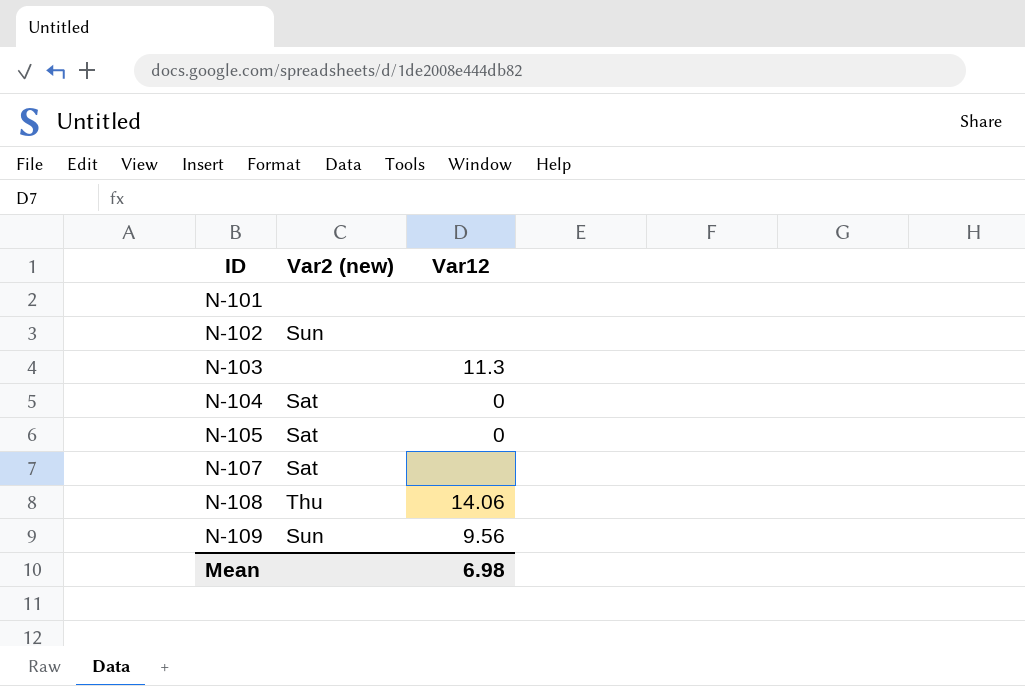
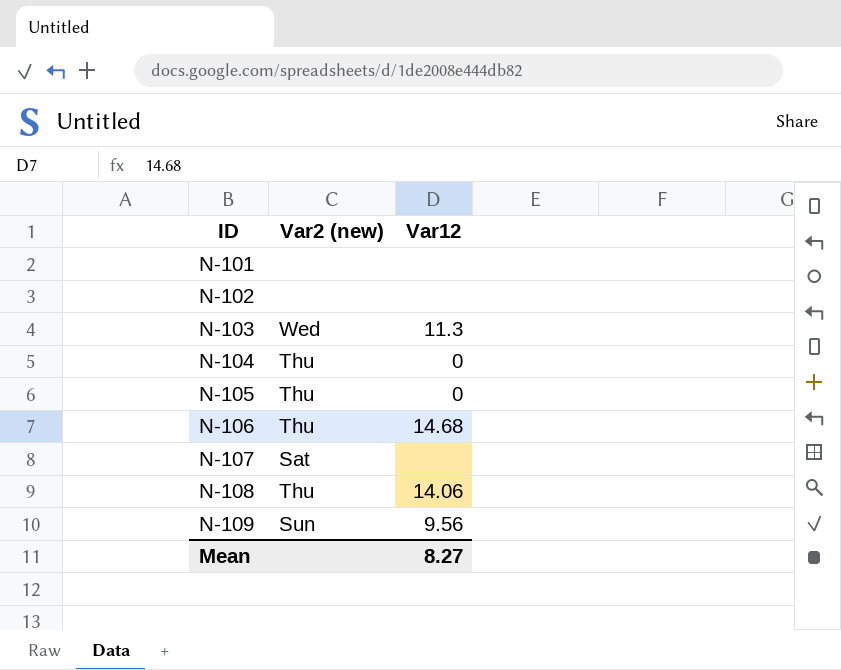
N-102 | Var2 (new): Sun -> none
N-103 | Var2 (new): none -> Wed
N-104 | Var2 (new): Sat -> Thu
N-105 | Var2 (new): Sat -> Thu
row N-106: none -> Thu | 14.68
Mean | Var12: 6.98 -> 8.27

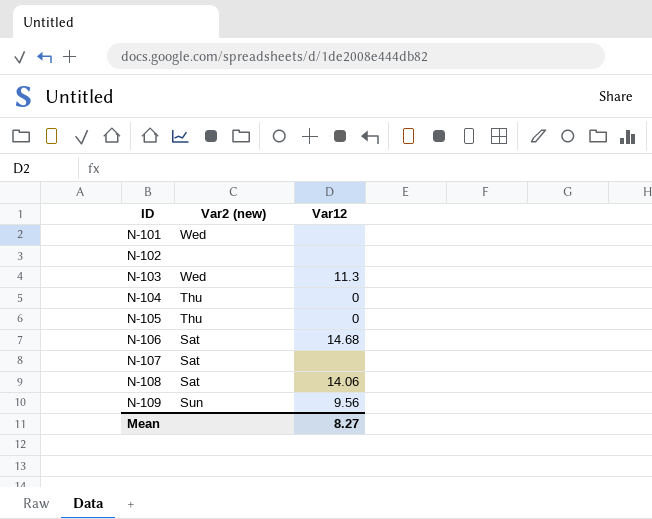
N-101 | Var2 (new): none -> Wed
N-106 | Var2 (new): Thu -> Sat
N-108 | Var2 (new): Thu -> Sat

